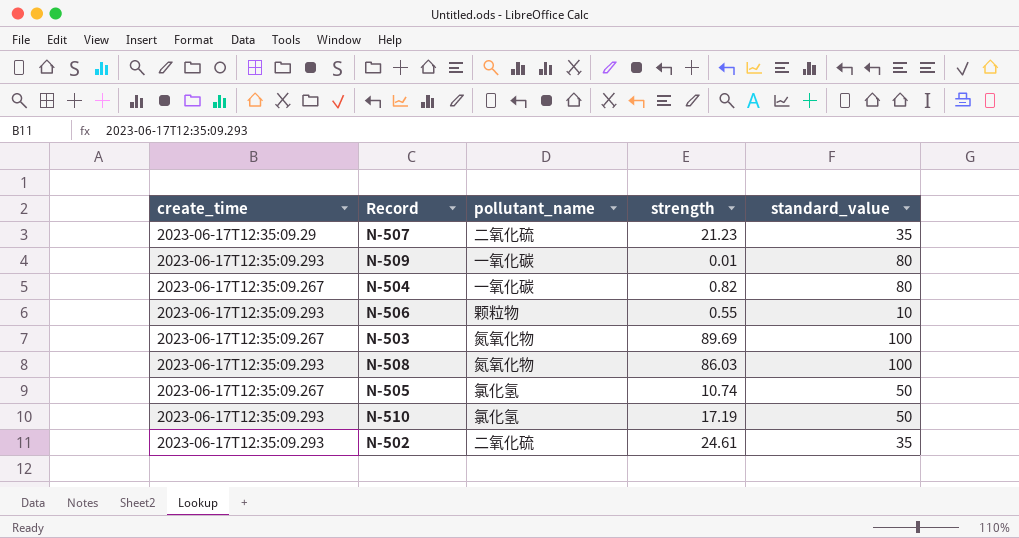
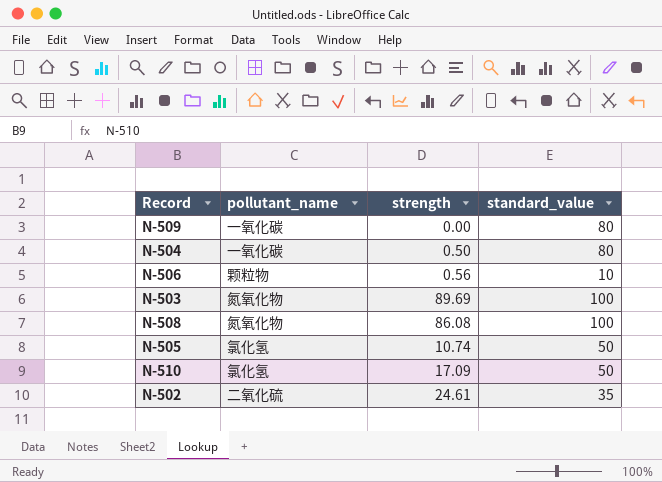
column create_time | position: 1 -> none
row N-507: 2023-06-17T12:35:09.29 | 二氧化硫 | 21.23 | 35 -> none
N-509 | strength: 0.01 -> 0.00
N-504 | strength: 0.82 -> 0.50
N-506 | strength: 0.55 -> 0.56
N-508 | strength: 86.03 -> 86.08
N-510 | strength: 17.19 -> 17.09

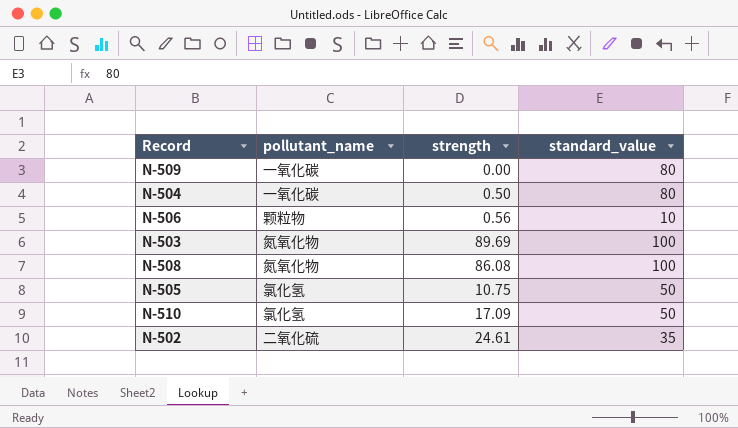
N-505 | strength: 10.74 -> 10.75

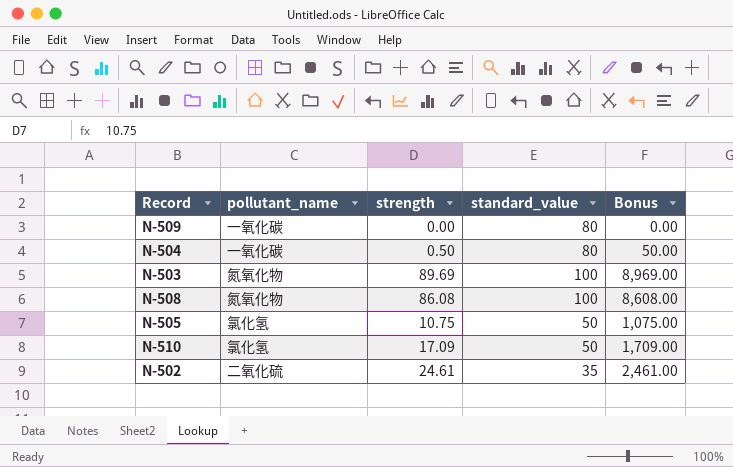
column Bonus | formula: none -> [strength] * 100
row N-506: 颗粒物 | 0.56 | 10 -> none

